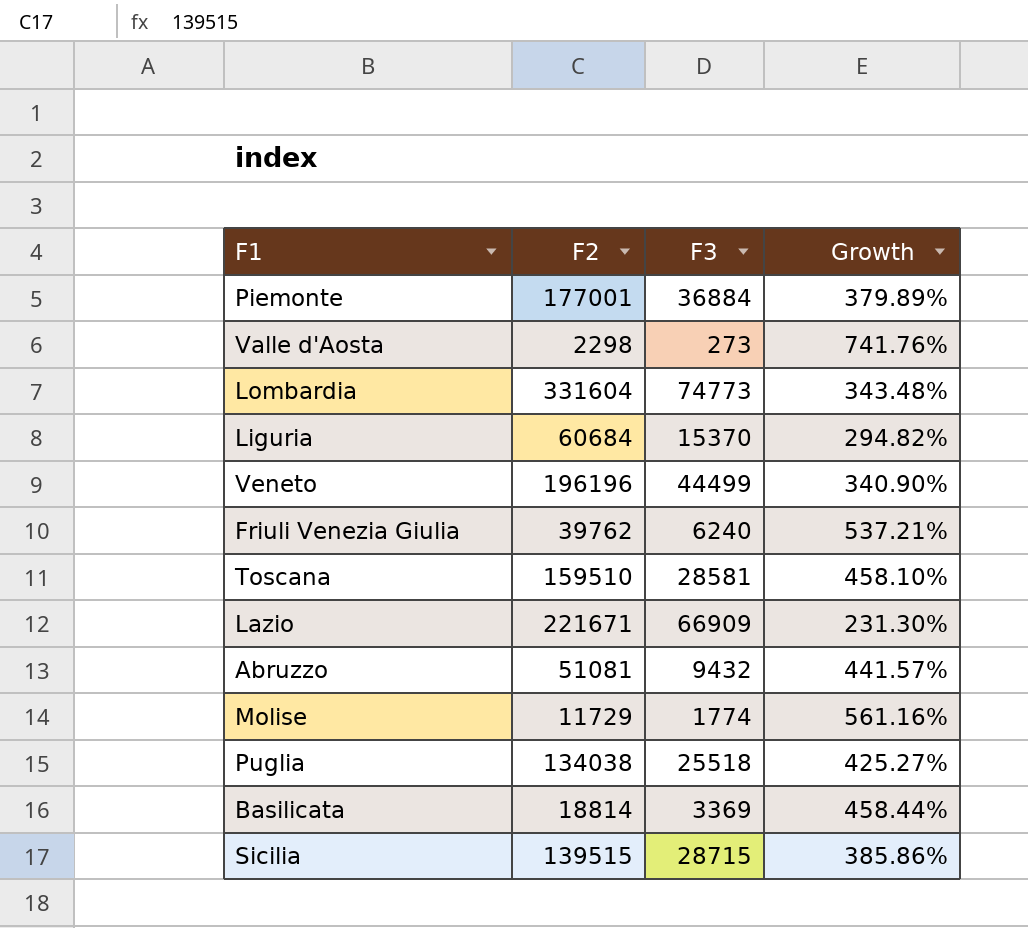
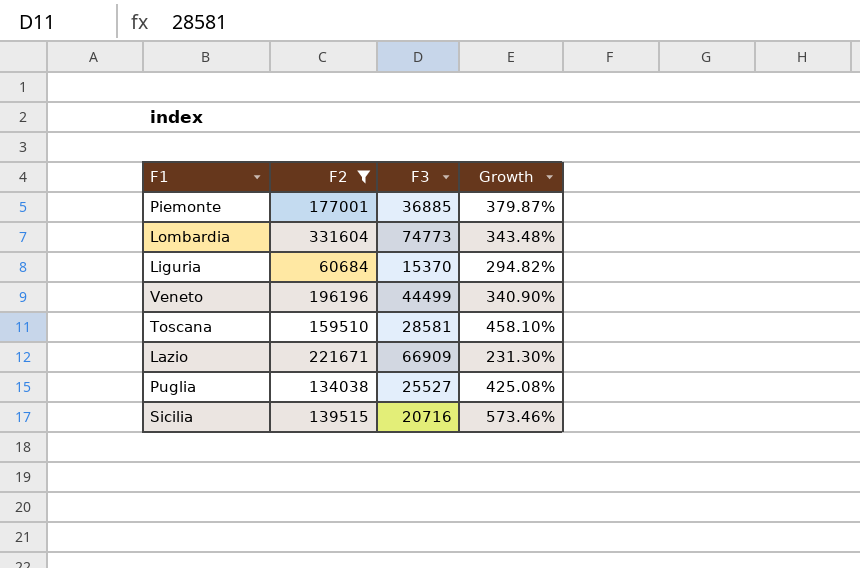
filter: none -> F2 >= 60684
Piemonte | F3: 36884 -> 36885
Piemonte | Growth: 379.89% -> 379.87%
Puglia | F3: 25518 -> 25527
Puglia | Growth: 425.27% -> 425.08%
Sicilia | F3: 28715 -> 20716
Sicilia | Growth: 385.86% -> 573.46%

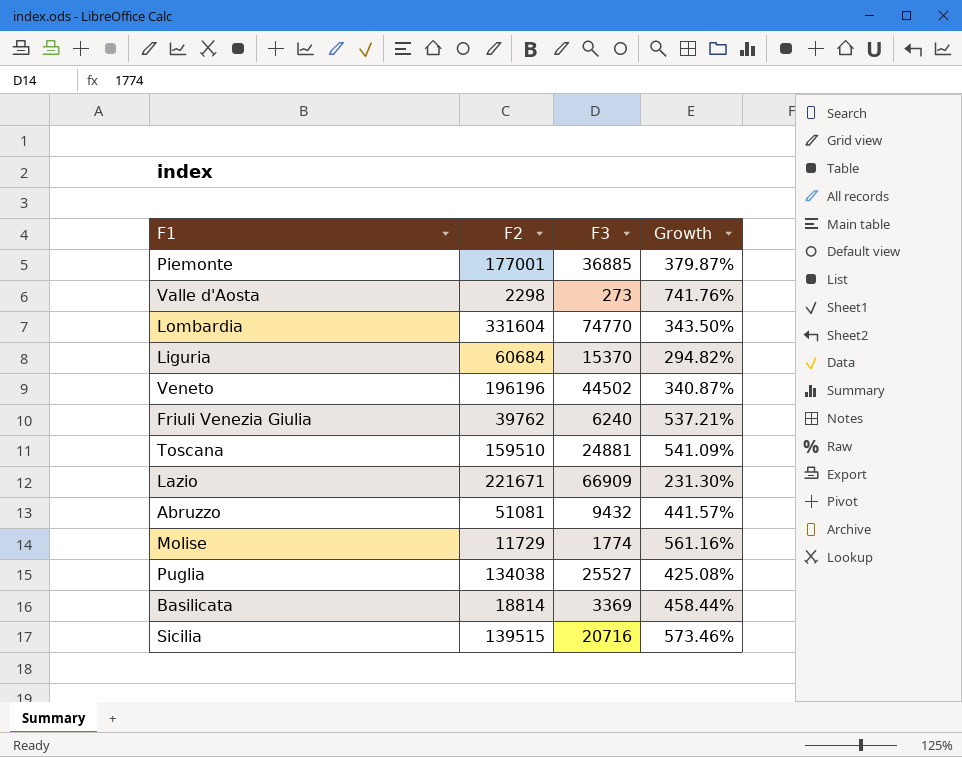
filter: F2 >= 60684 -> none
Lombardia | F3: 74773 -> 74770
Lombardia | Growth: 343.48% -> 343.50%
Veneto | F3: 44499 -> 44502
Veneto | Growth: 340.90% -> 340.87%
Toscana | F3: 28581 -> 24881
Toscana | Growth: 458.10% -> 541.09%

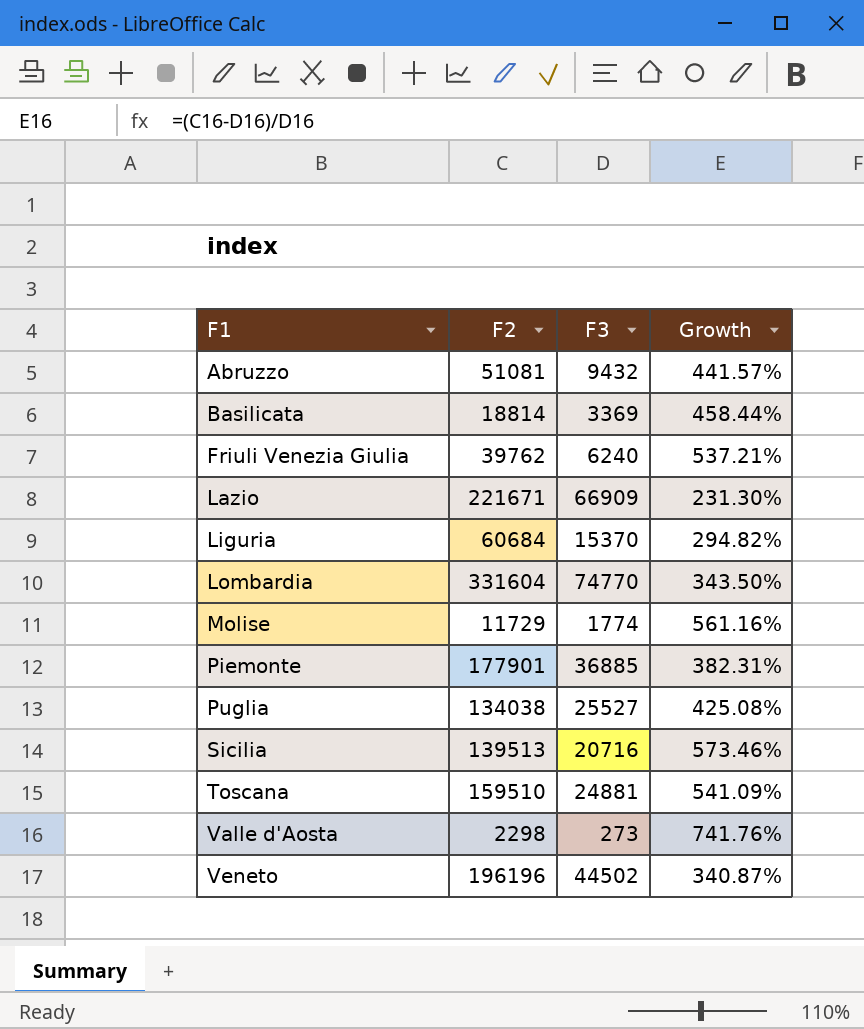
row order: none -> F1 ascending
Piemonte | F2: 177001 -> 177901
Piemonte | Growth: 379.87% -> 382.31%
Sicilia | F2: 139515 -> 139513

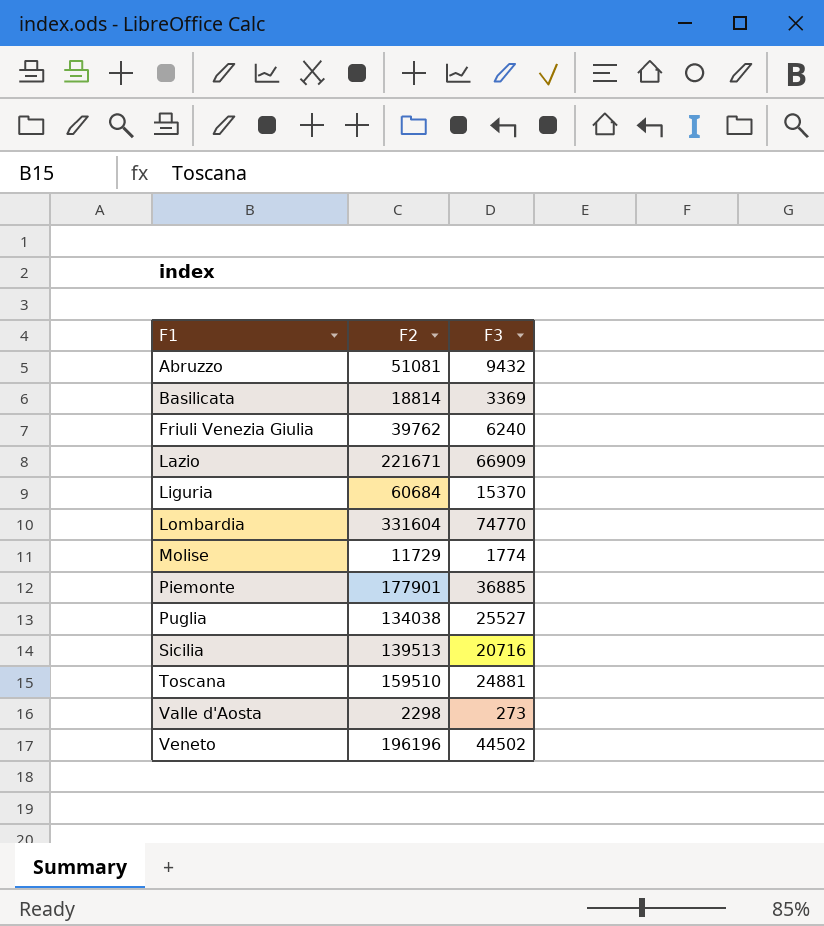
column Growth | formula: ([F2] - [F3]) / [F3] -> none

